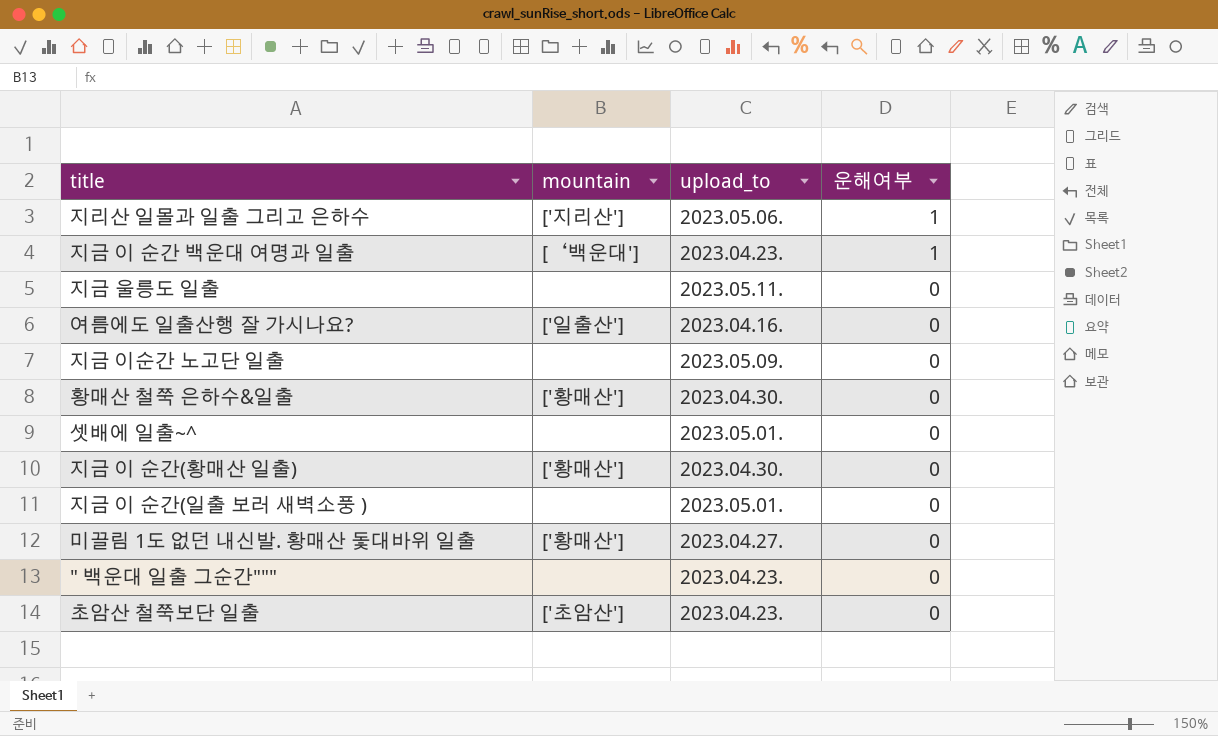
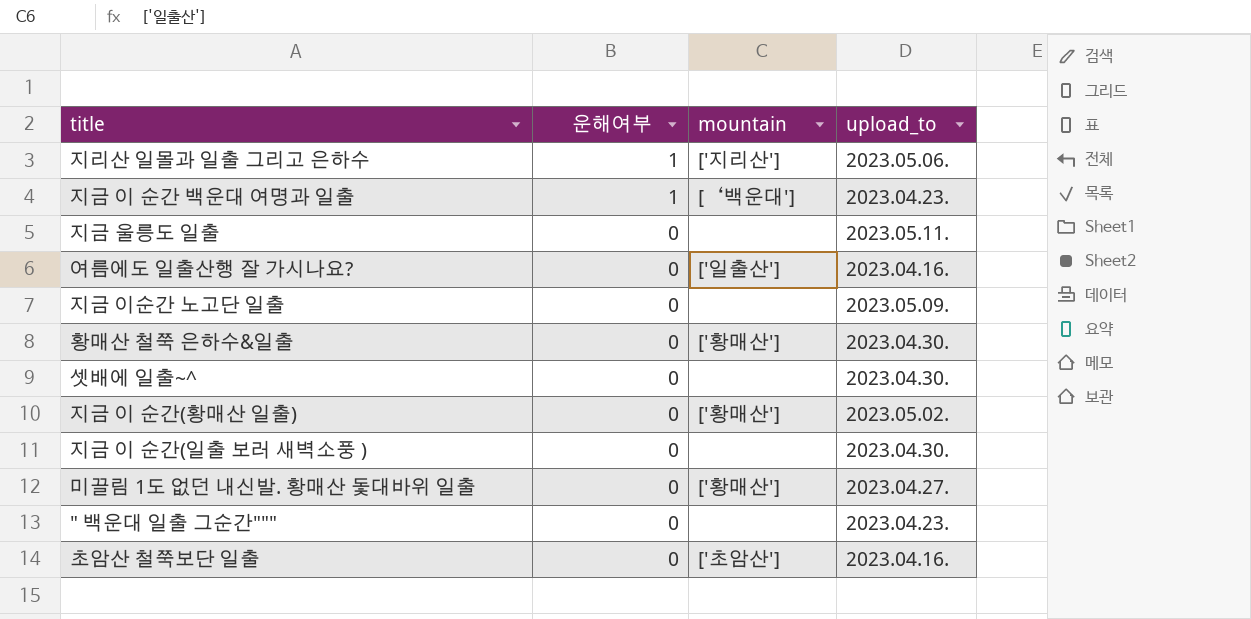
column 운해여부 | position: 4 -> 2
셋배에 일출~^ | upload_to: 2023.05.01. -> 2023.04.30.
지금 이 순간(황매산 일출) | upload_to: 2023.04.30. -> 2023.05.02.
지금 이 순간(일출 보러 새벽소풍 ) | upload_to: 2023.05.01. -> 2023.04.30.
초암산 철쭉보단 일출 | upload_to: 2023.04.23. -> 2023.04.16.

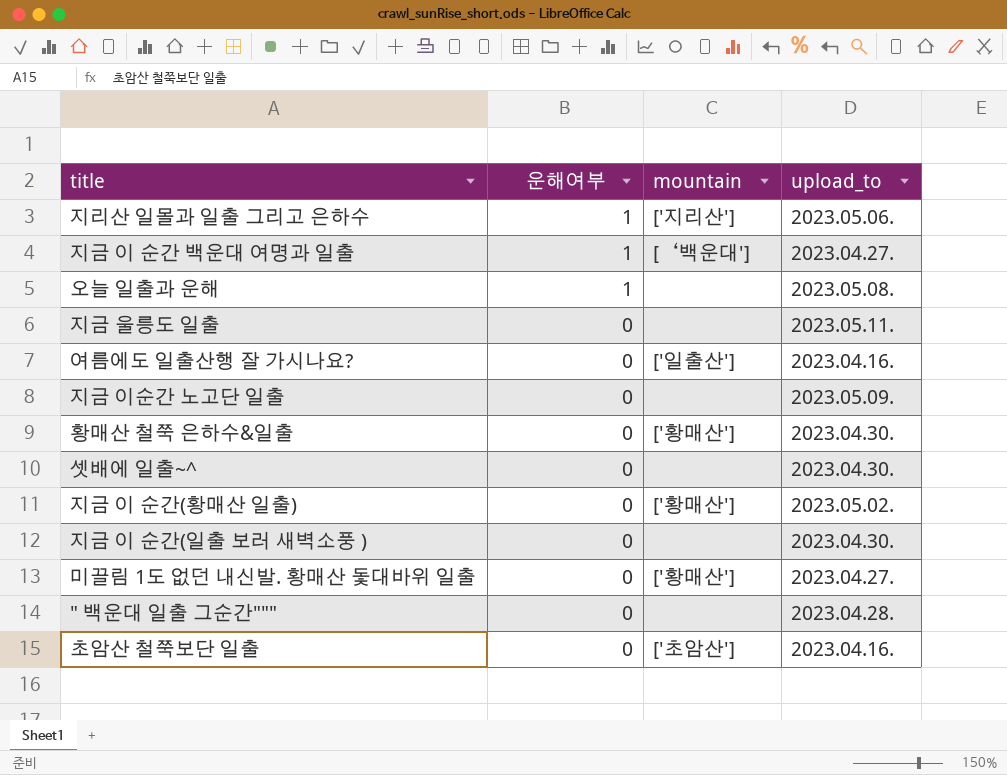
지금 이 순간 백운대 여명과 일출 | upload_to: 2023.04.23. -> 2023.04.27.
row 오늘 일출과 운해: none -> 1 | none | 2023.05.08.
" 백운대 일출 그순간""" | upload_to: 2023.04.23. -> 2023.04.28.

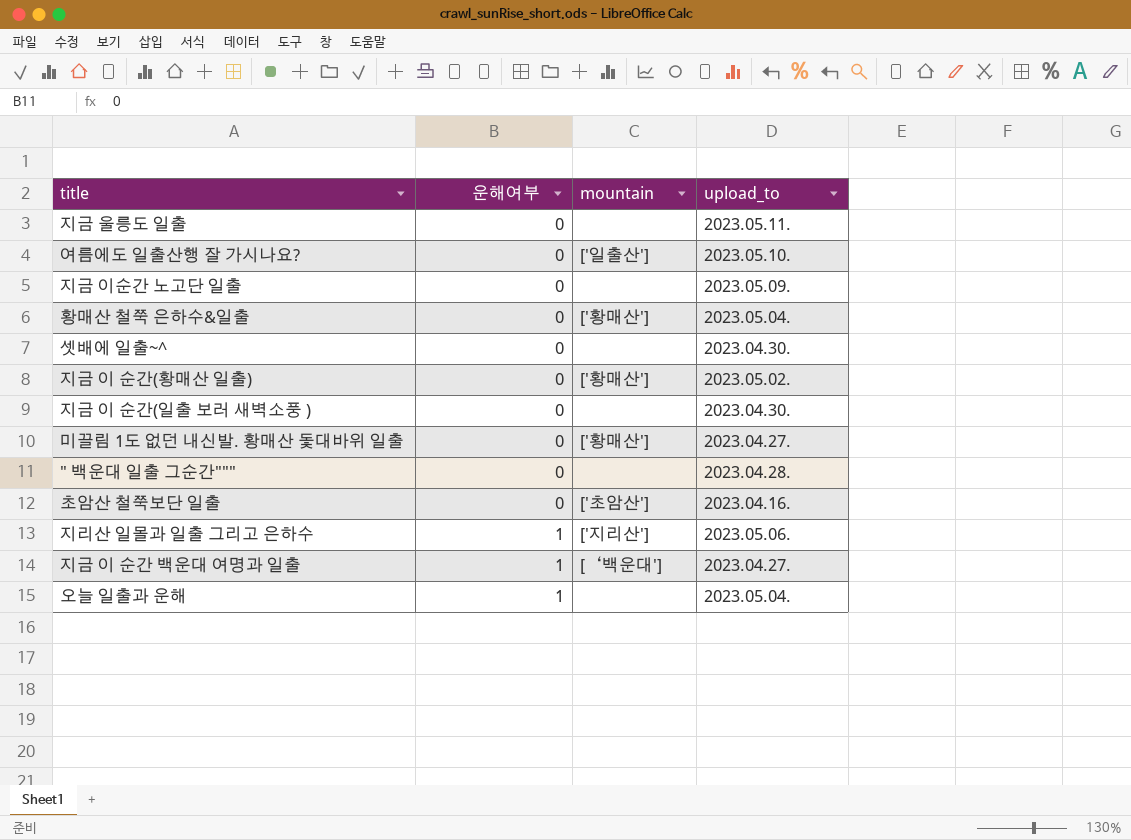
row order: 운해여부 descending -> 운해여부 ascending
여름에도 일출산행 잘 가시나요? | upload_to: 2023.04.16. -> 2023.05.10.
황매산 철쭉 은하수&일출 | upload_to: 2023.04.30. -> 2023.05.04.
오늘 일출과 운해 | upload_to: 2023.05.08. -> 2023.05.04.

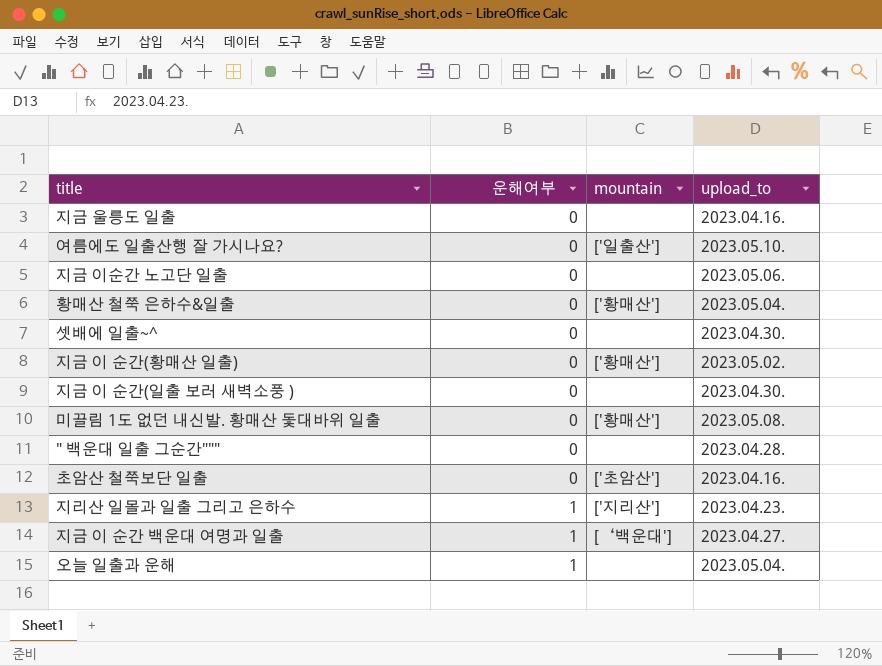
지금 울릉도 일출 | upload_to: 2023.05.11. -> 2023.04.16.
지금 이순간 노고단 일출 | upload_to: 2023.05.09. -> 2023.05.06.
미끌림 1도 없던 내신발. 황매산 돛대바위 일출 | upload_to: 2023.04.27. -> 2023.05.08.
지리산 일몰과 일출 그리고 은하수 | upload_to: 2023.05.06. -> 2023.04.23.

